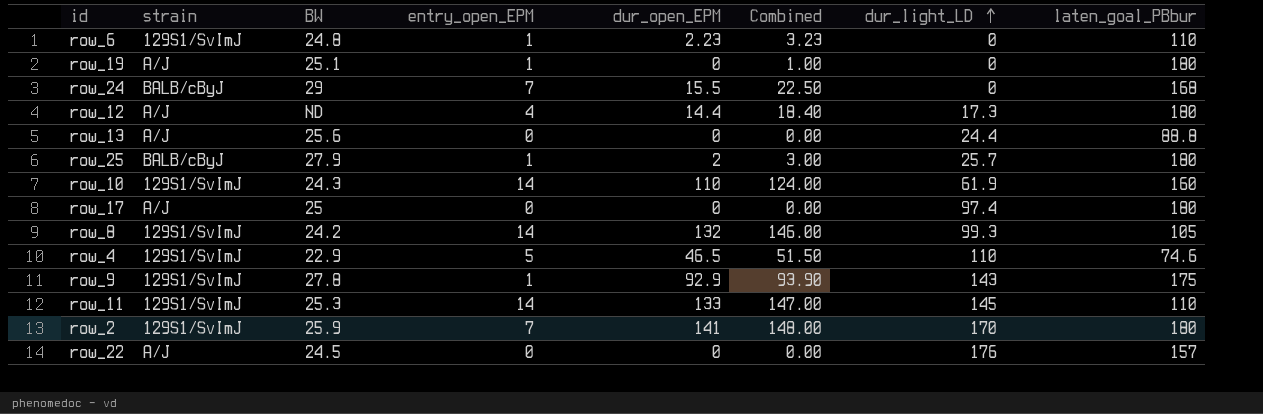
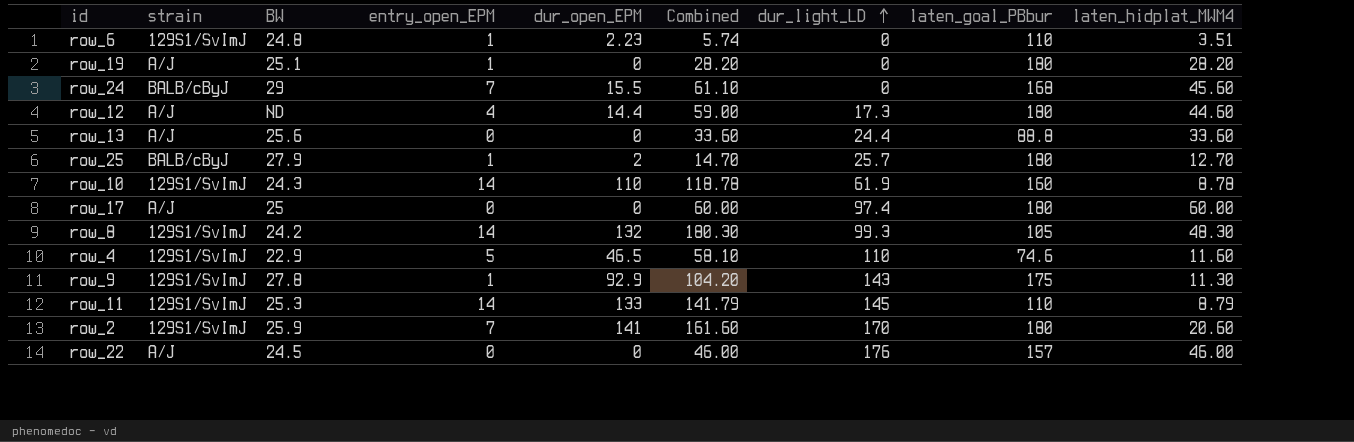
column Combined | formula: [entry_open_EPM] + [dur_open_EPM] -> [dur_open_EPM] + [laten_hidplat_MWM4]
column laten_hidplat_MWM4 | position: none -> 9

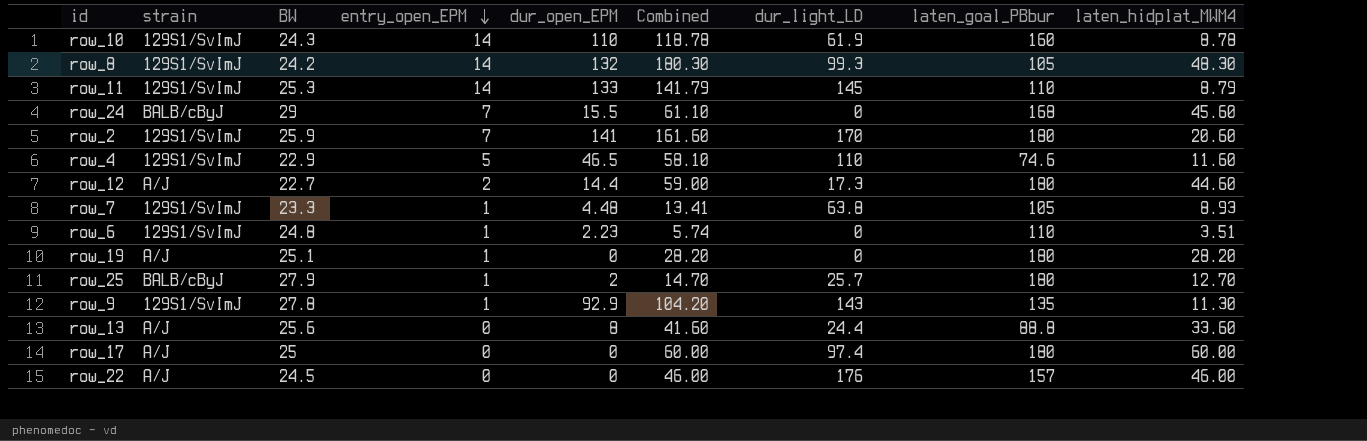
row order: dur_light_LD ascending -> entry_open_EPM descending
row_12 | BW: ND -> 22.7
row_12 | entry_open_EPM: 4 -> 2
row row_7: none -> 129S1/SvImJ | 23.3 | 1 | 4.48 | 13.41 | 63.8 | 105 | 8.93
row_9 | laten_goal_PBbur: 175 -> 135
row_13 | dur_open_EPM: 0 -> 8
row_13 | Combined: 33.60 -> 41.60

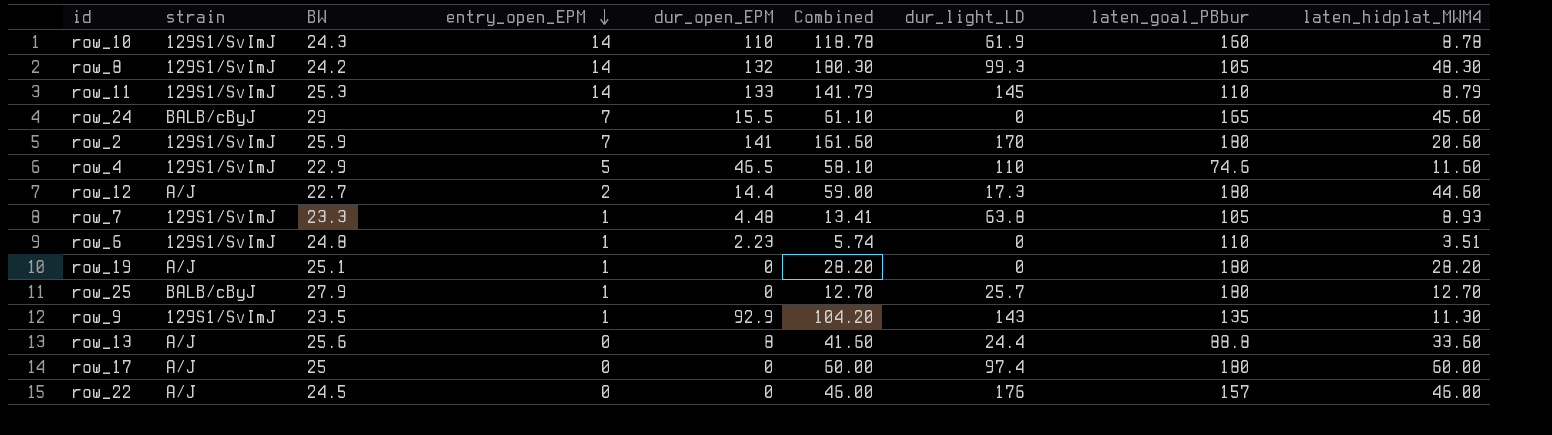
row_24 | laten_goal_PBbur: 168 -> 165
row_25 | dur_open_EPM: 2 -> 0
row_25 | Combined: 14.70 -> 12.70
row_9 | BW: 27.8 -> 23.5

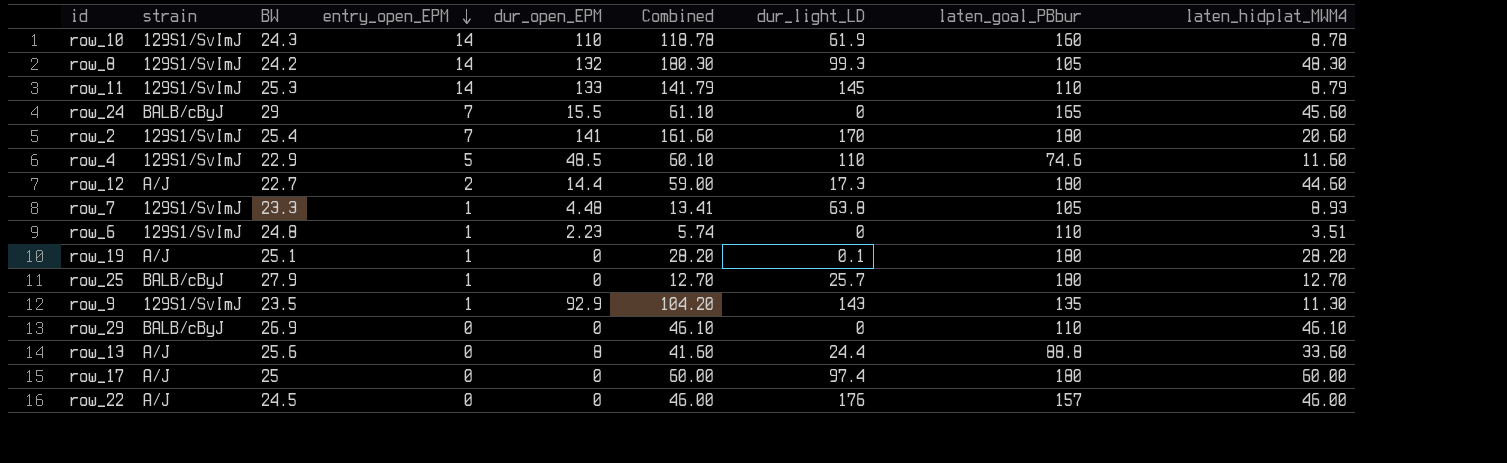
row_2 | BW: 25.9 -> 25.4
row_4 | dur_open_EPM: 46.5 -> 48.5
row_4 | Combined: 58.10 -> 60.10
row_19 | dur_light_LD: 0 -> 0.1
row row_29: none -> BALB/cByJ | 26.9 | 0 | 0 | 46.10 | 0 | 110 | 46.10

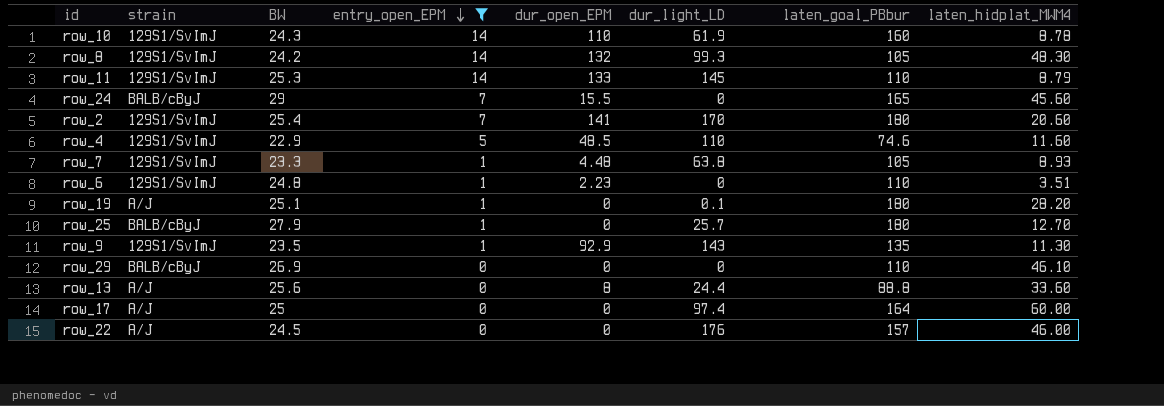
filter: none -> entry_open_EPM != 2
column Combined | formula: [dur_open_EPM] + [laten_hidplat_MWM4] -> none
row_17 | laten_goal_PBbur: 180 -> 164

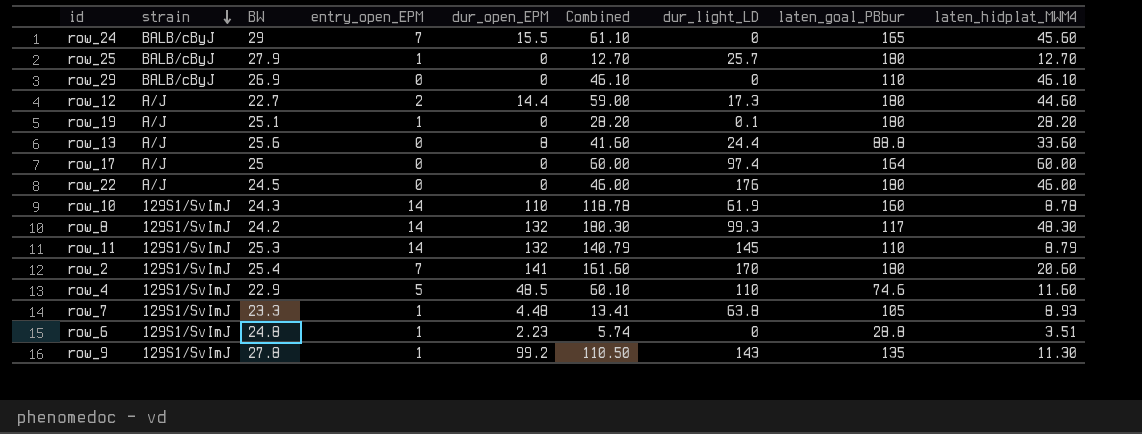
filter: entry_open_EPM != 2 -> none
row order: entry_open_EPM descending -> strain descending
column Combined | formula: none -> [dur_open_EPM] + [laten_hidplat_MWM4]
row_22 | laten_goal_PBbur: 157 -> 180
row_8 | laten_goal_PBbur: 105 -> 117
row_11 | dur_open_EPM: 133 -> 132
row_6 | laten_goal_PBbur: 110 -> 28.8
row_9 | BW: 23.5 -> 27.8
row_9 | dur_open_EPM: 92.9 -> 99.2

